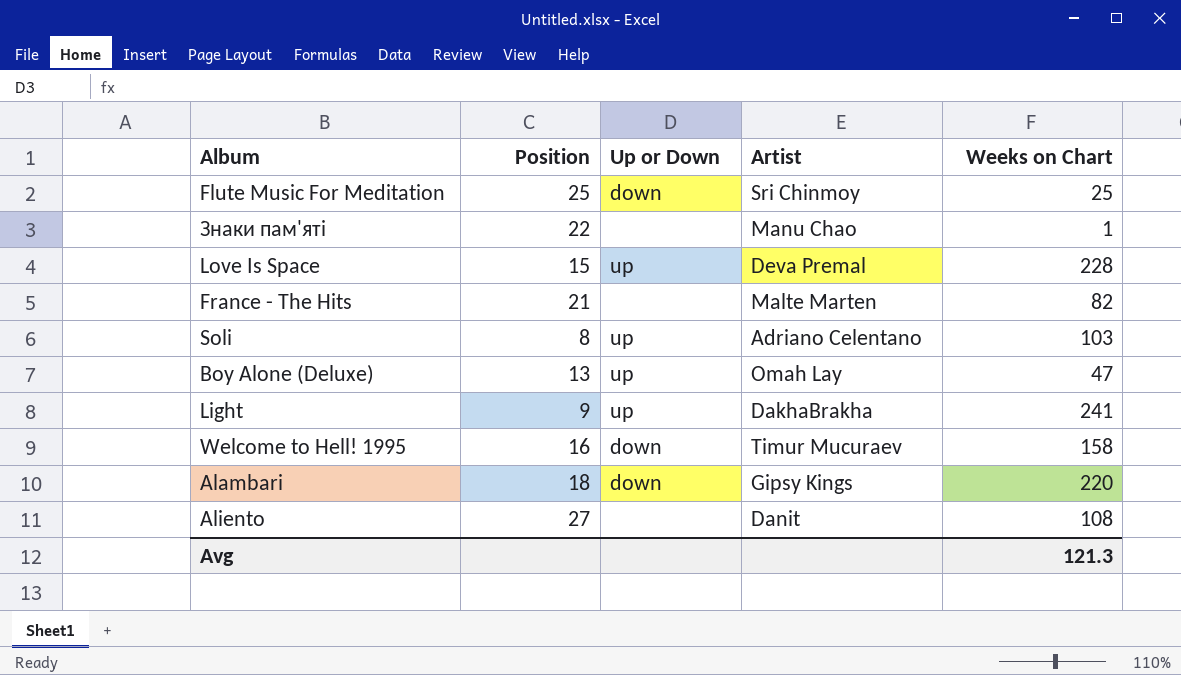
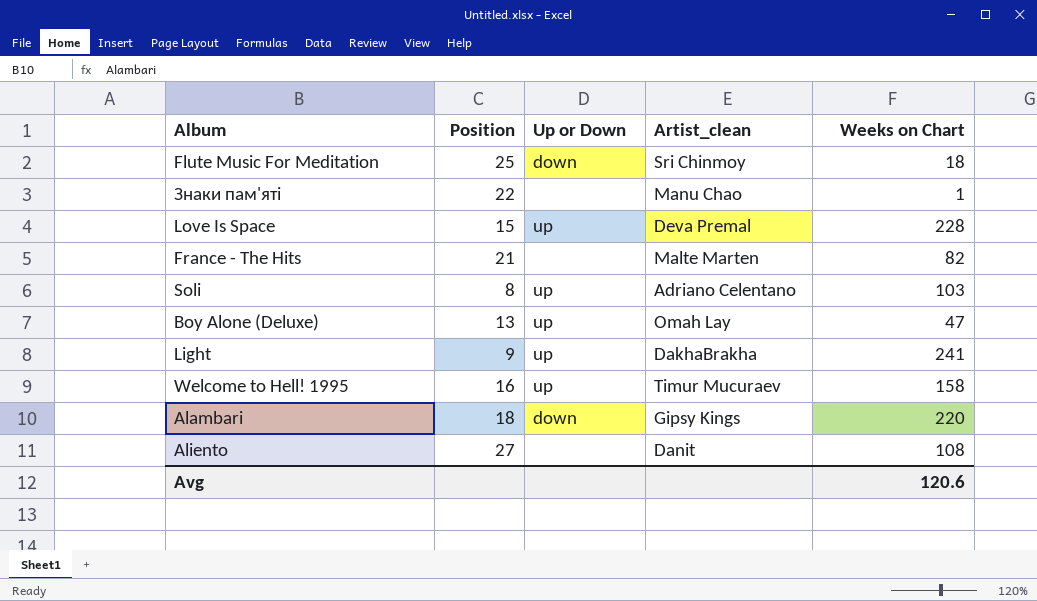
column name: Artist -> Artist_clean
Flute Music For Meditation | Weeks on Chart: 25 -> 18
Welcome to Hell! 1995 | Up or Down: down -> up
Avg | Weeks on Chart: 121.3 -> 120.6

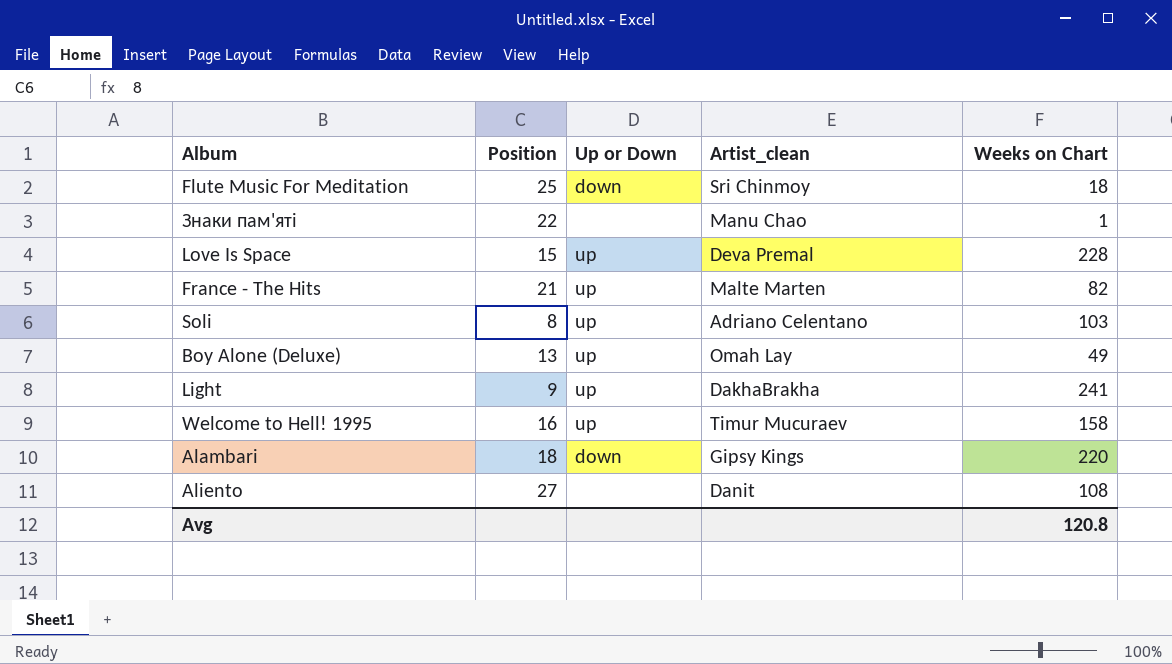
France - The Hits | Up or Down: none -> up
Boy Alone (Deluxe) | Weeks on Chart: 47 -> 49
Avg | Weeks on Chart: 120.6 -> 120.8

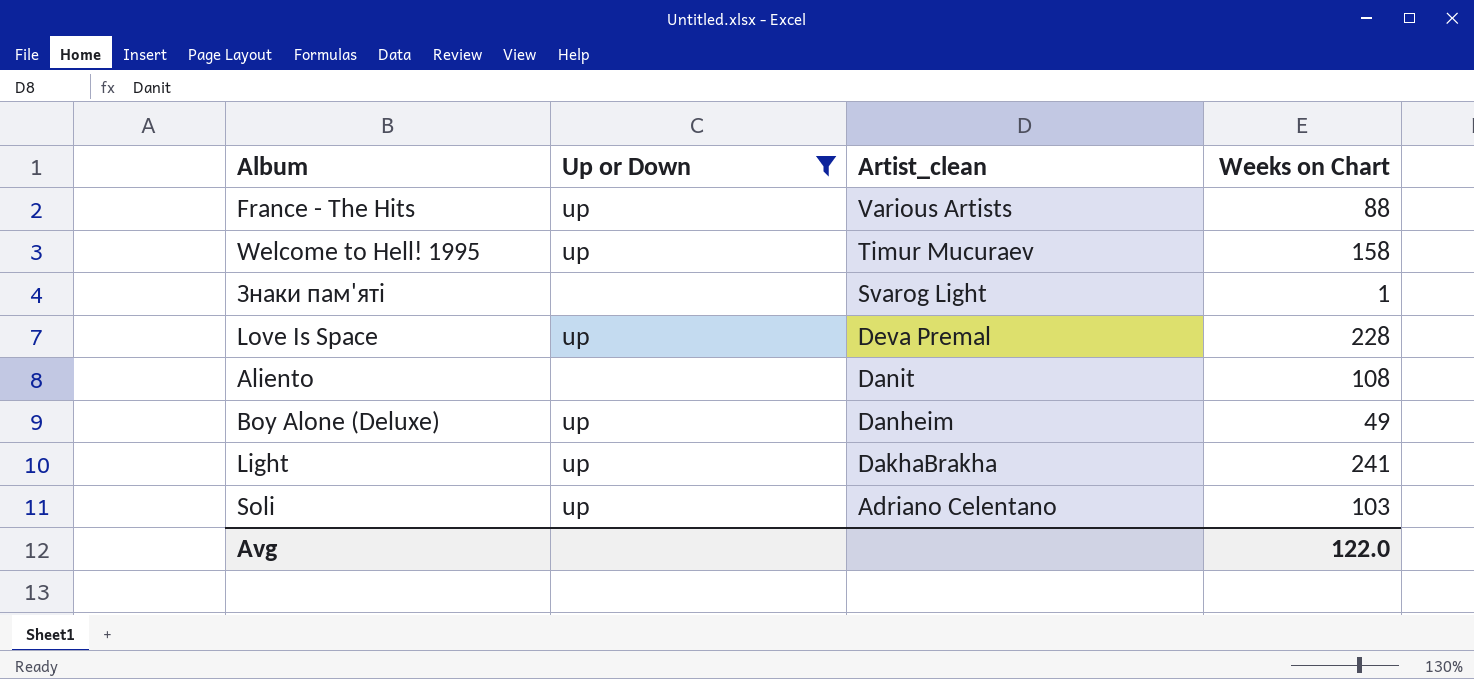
filter: none -> Up or Down != down
row order: none -> Artist_clean descending
column Position | position: 2 -> none
France - The Hits | Artist_clean: Malte Marten -> Various Artists
France - The Hits | Weeks on Chart: 82 -> 88
Знаки пам'яті | Artist_clean: Manu Chao -> Svarog Light
Boy Alone (Deluxe) | Artist_clean: Omah Lay -> Danheim
Avg | Weeks on Chart: 120.8 -> 122.0

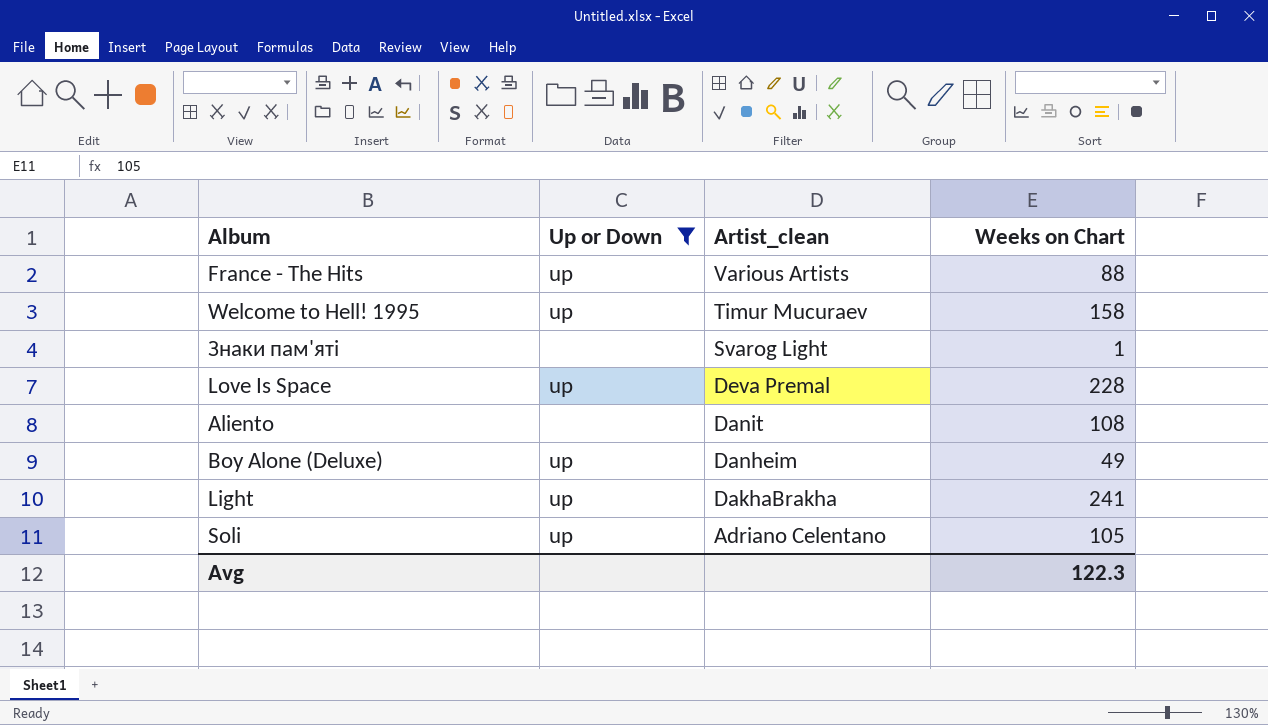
Soli | Weeks on Chart: 103 -> 105
Avg | Weeks on Chart: 122.0 -> 122.3

